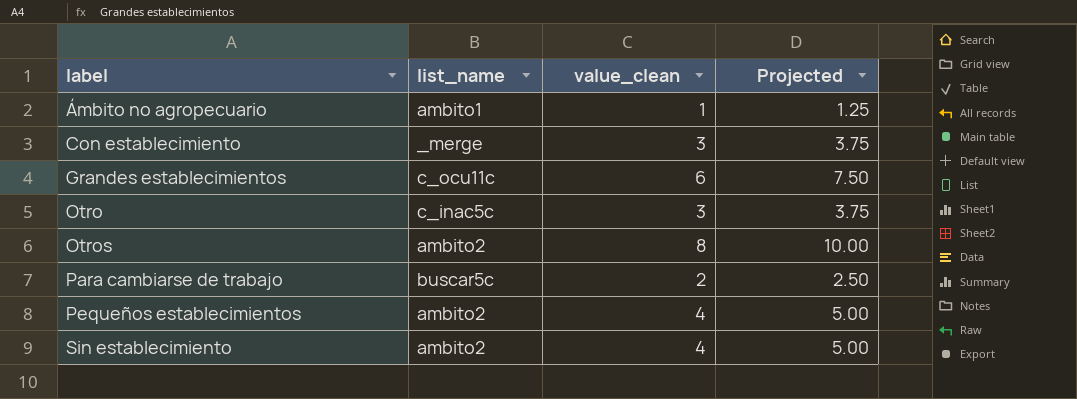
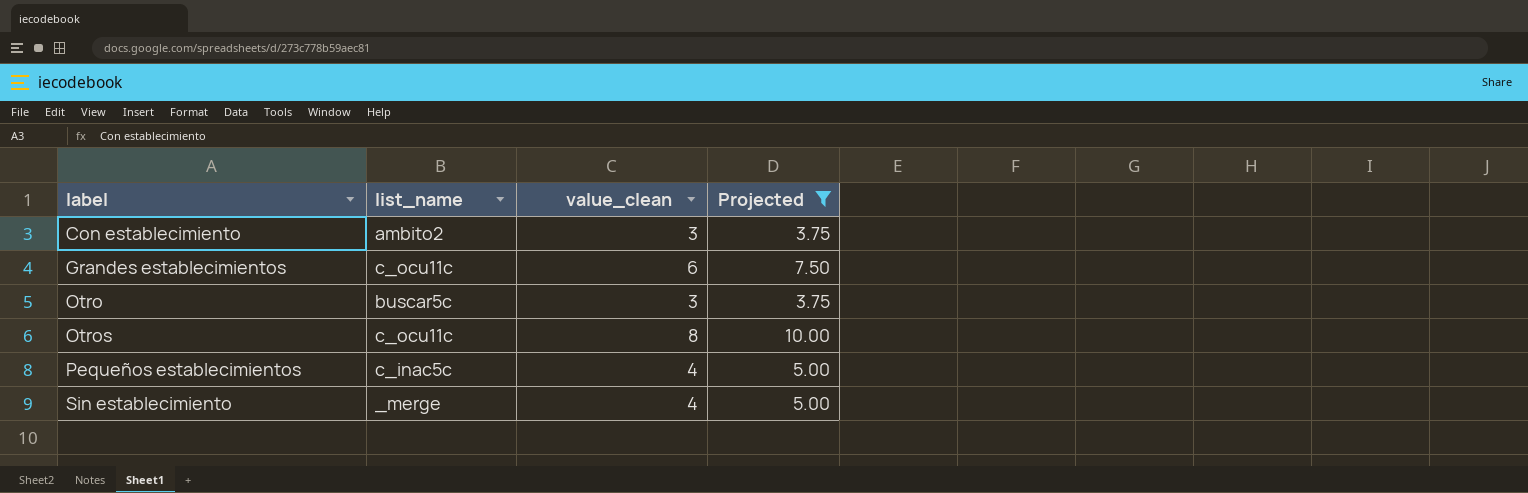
filter: none -> Projected >= 3.75
Con establecimiento | list_name: _merge -> ambito2
Otro | list_name: c_inac5c -> buscar5c
Otros | list_name: ambito2 -> c_ocu11c
Pequeños establecimientos | list_name: ambito2 -> c_inac5c
Sin establecimiento | list_name: ambito2 -> _merge

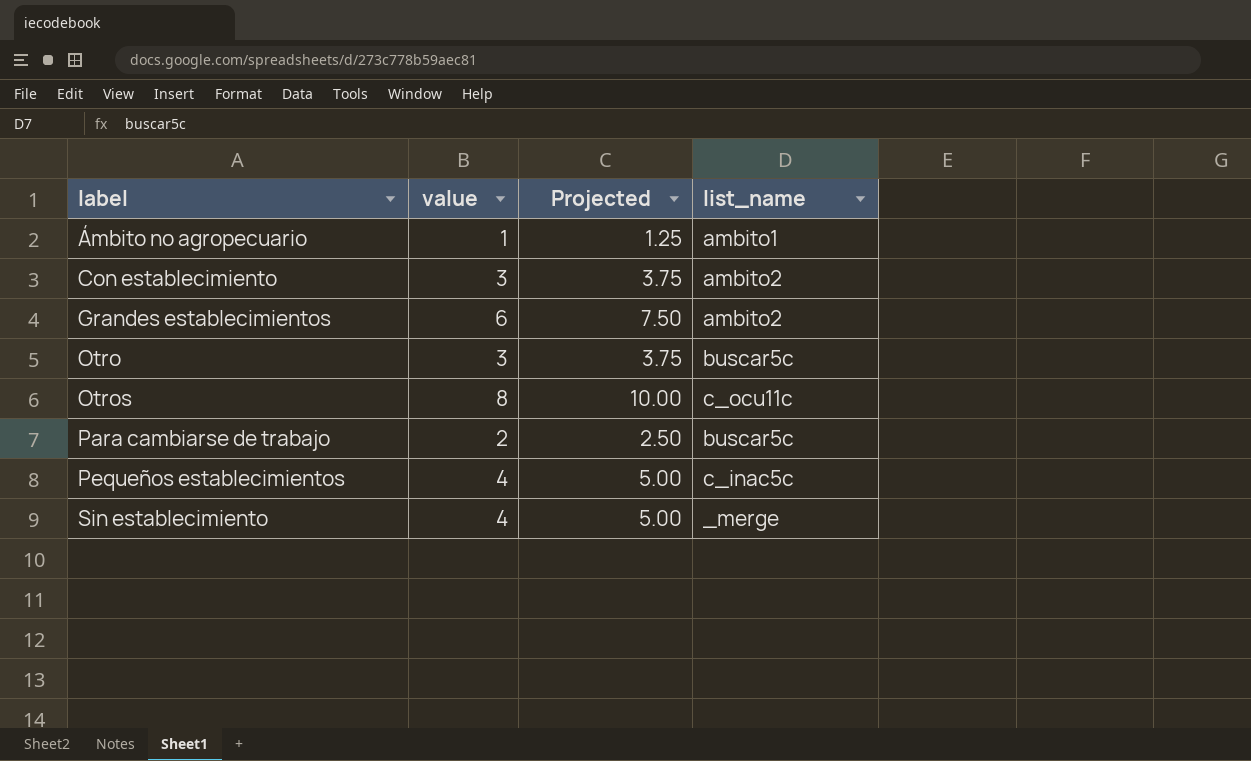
filter: Projected >= 3.75 -> none
column name: value_clean -> value
column list_name | position: 2 -> 4
Grandes establecimientos | list_name: c_ocu11c -> ambito2

